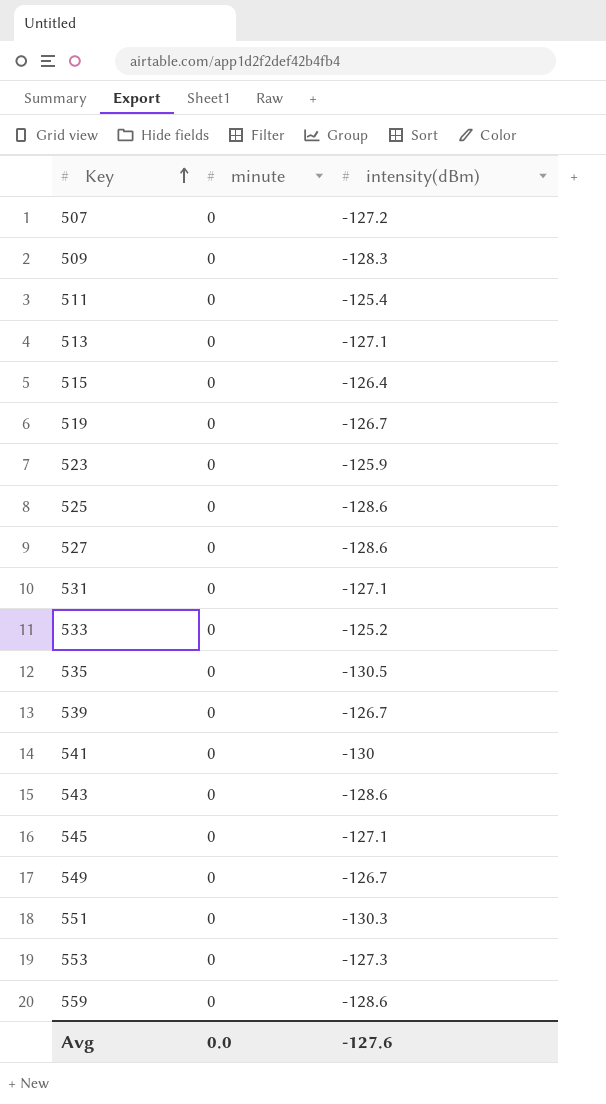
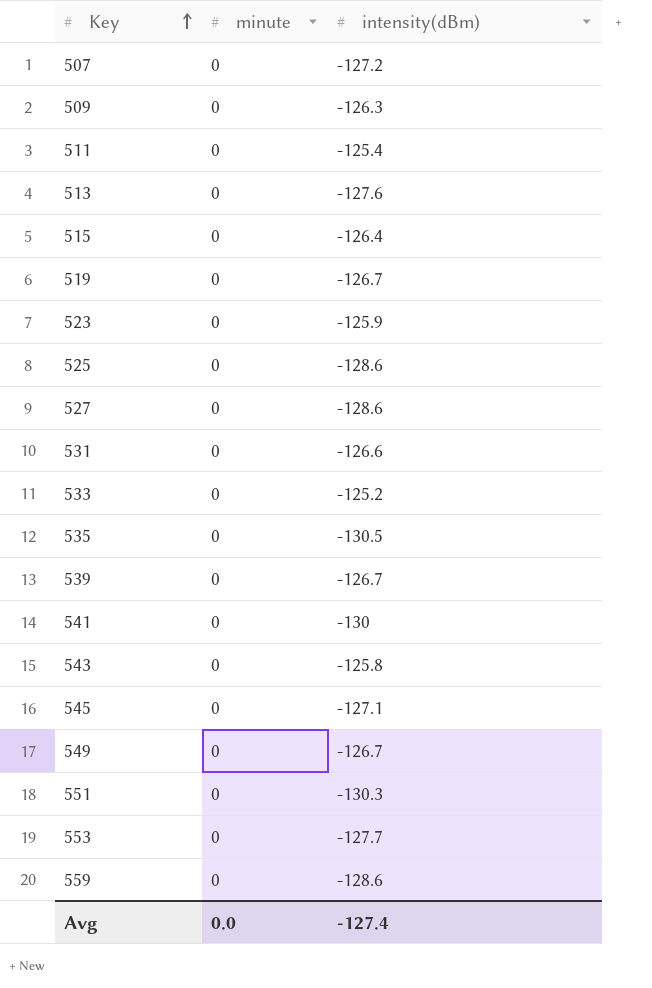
509 | intensity(dBm): -128.3 -> -126.3
513 | intensity(dBm): -127.1 -> -127.6
531 | intensity(dBm): -127.1 -> -126.6
543 | intensity(dBm): -128.6 -> -125.8
553 | intensity(dBm): -127.3 -> -127.7
Avg | intensity(dBm): -127.6 -> -127.4

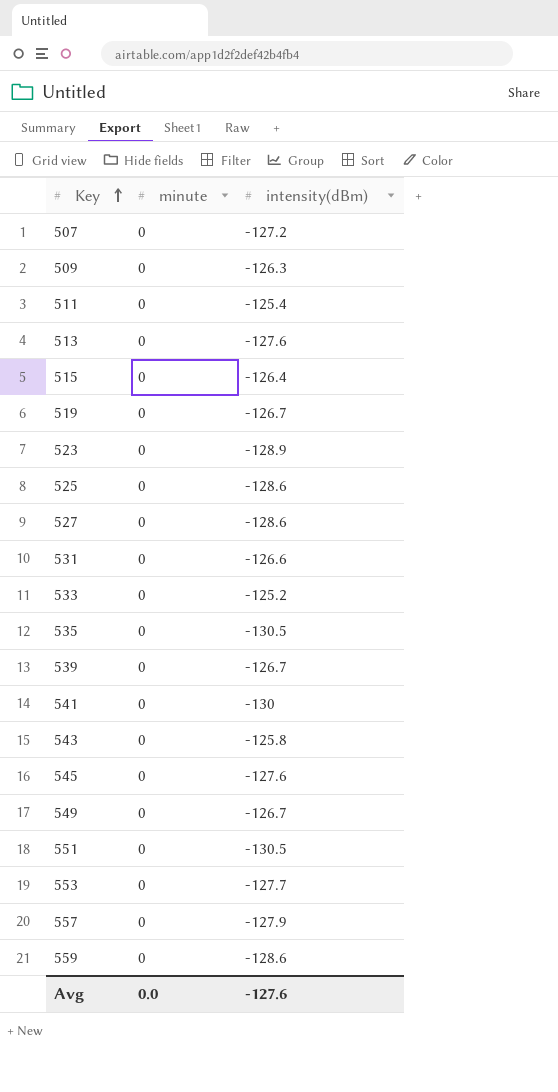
523 | intensity(dBm): -125.9 -> -128.9
545 | intensity(dBm): -127.1 -> -127.6
551 | intensity(dBm): -130.3 -> -130.5
row 557: none -> 0 | -127.9
Avg | intensity(dBm): -127.4 -> -127.6

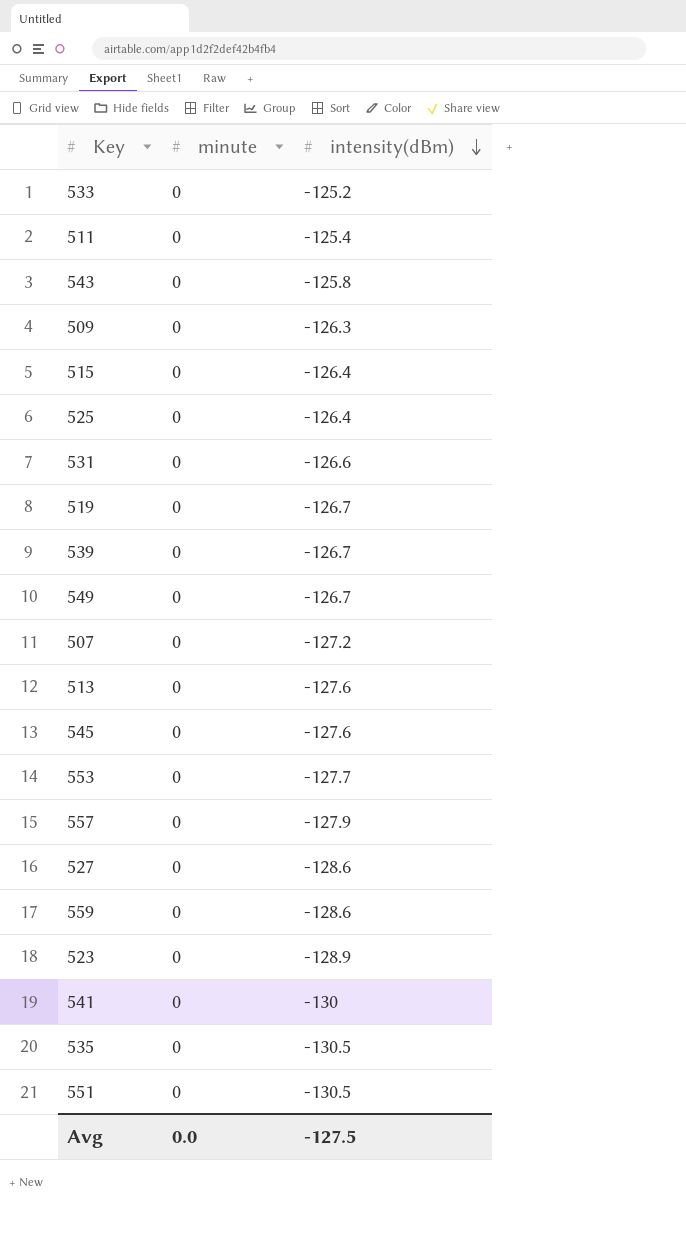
row order: Key ascending -> intensity(dBm) descending
525 | intensity(dBm): -128.6 -> -126.4
Avg | intensity(dBm): -127.6 -> -127.5

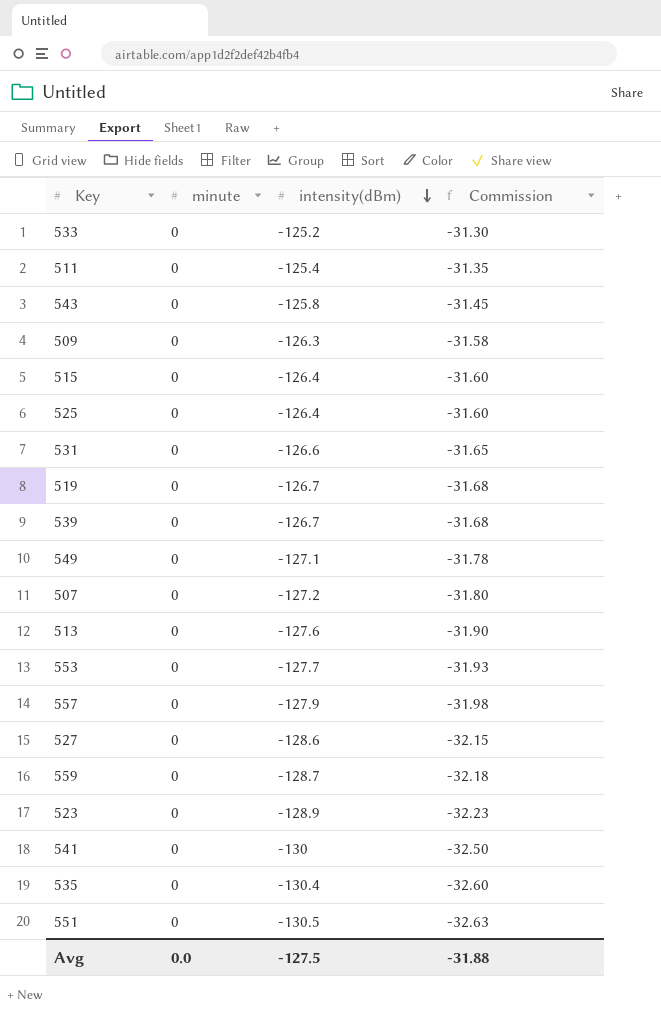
column Commission | formula: none -> [intensity(dBm)] * 0.25
row 545: 0 | -127.6 -> none
549 | intensity(dBm): -126.7 -> -127.1
559 | intensity(dBm): -128.6 -> -128.7
535 | intensity(dBm): -130.5 -> -130.4

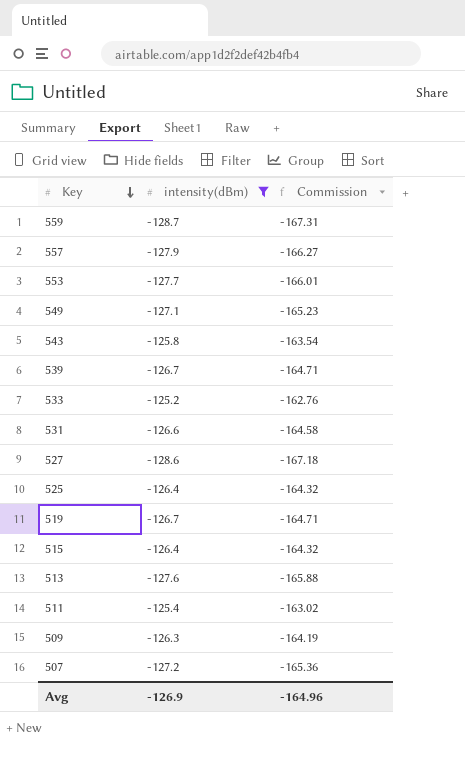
filter: none -> intensity(dBm) >= -128.7
row order: intensity(dBm) descending -> Key descending
column minute | position: 2 -> none
column Commission | formula: [intensity(dBm)] * 0.25 -> [intensity(dBm)] * 1.3
Avg | intensity(dBm): -127.5 -> -126.9
Avg | Commission: -31.88 -> -164.96

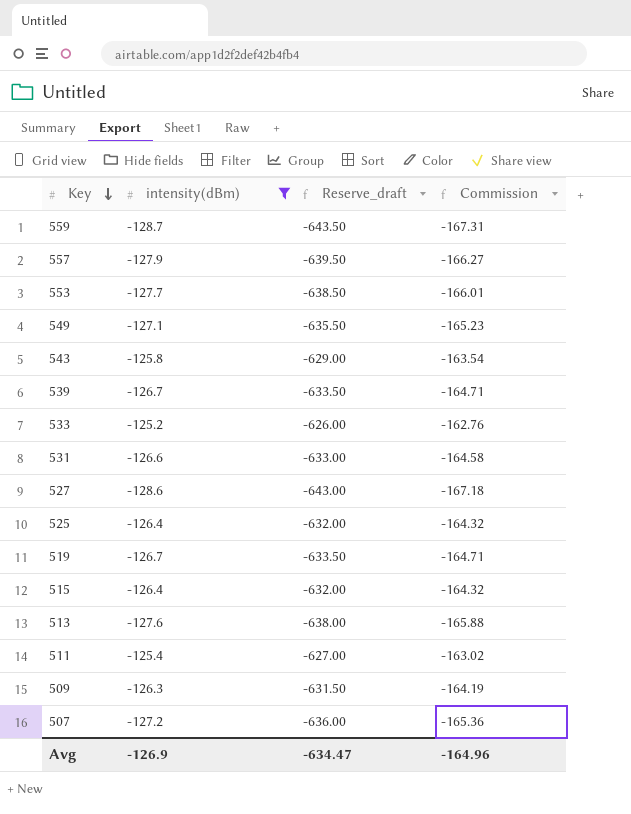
column Reserve_draft | formula: none -> [intensity(dBm)] * 5

